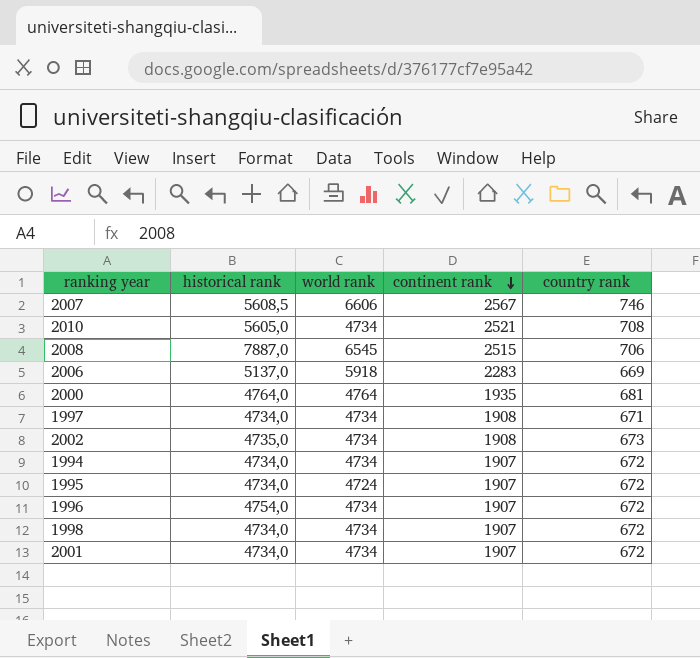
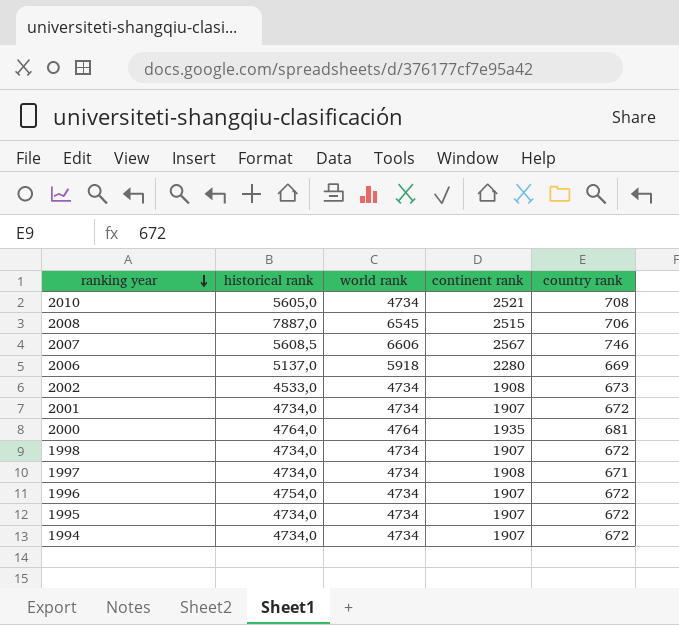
row order: continent rank descending -> ranking year descending
2006 | continent rank: 2283 -> 2280
2002 | historical rank: 4735,0 -> 4533,0
1995 | world rank: 4724 -> 4734

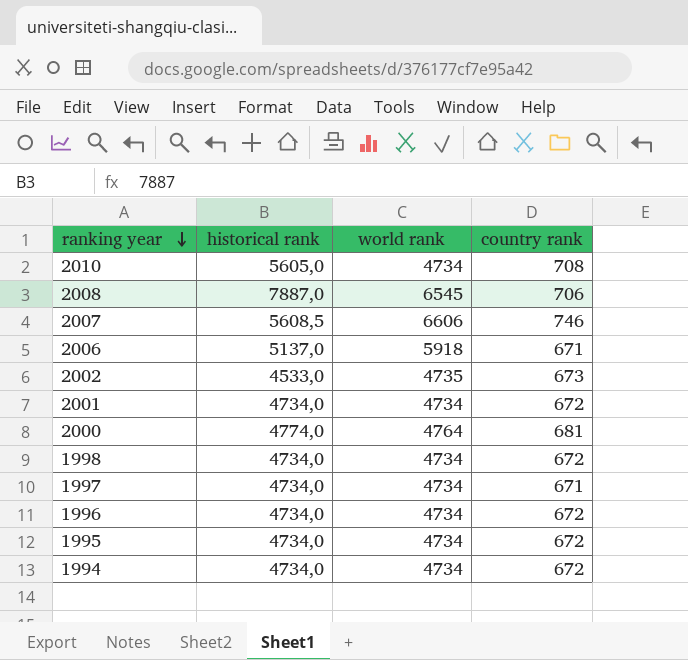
column continent rank | position: 4 -> none
2006 | country rank: 669 -> 671
2002 | world rank: 4734 -> 4735
2000 | historical rank: 4764,0 -> 4774,0
1996 | historical rank: 4754,0 -> 4734,0

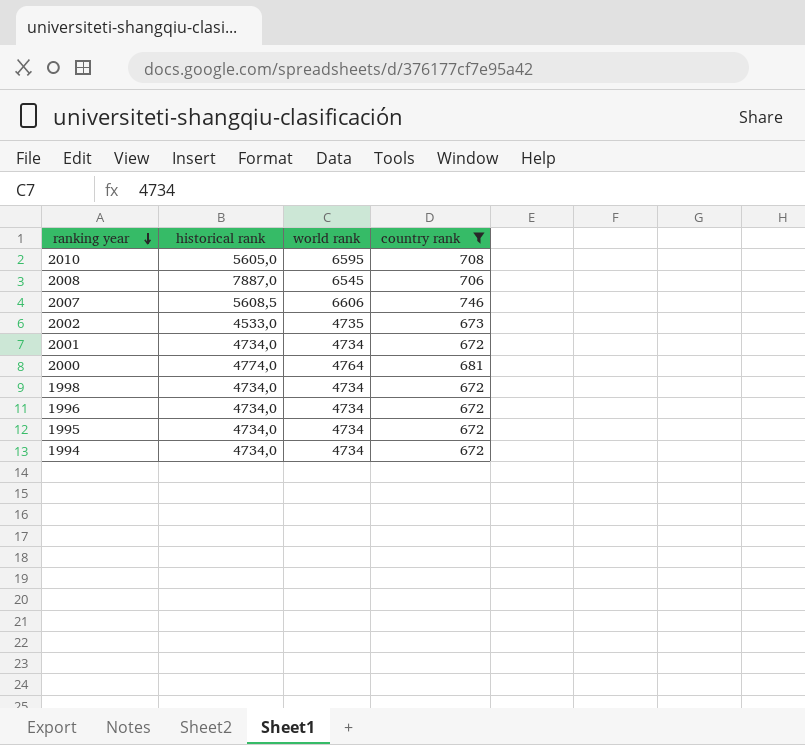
filter: none -> country rank != 671
2010 | world rank: 4734 -> 6595

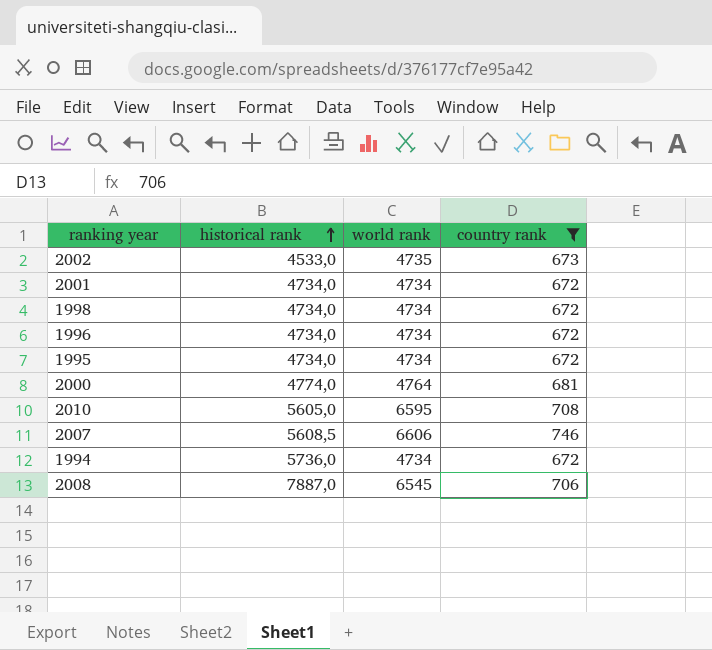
row order: ranking year descending -> historical rank ascending
1994 | historical rank: 4734,0 -> 5736,0

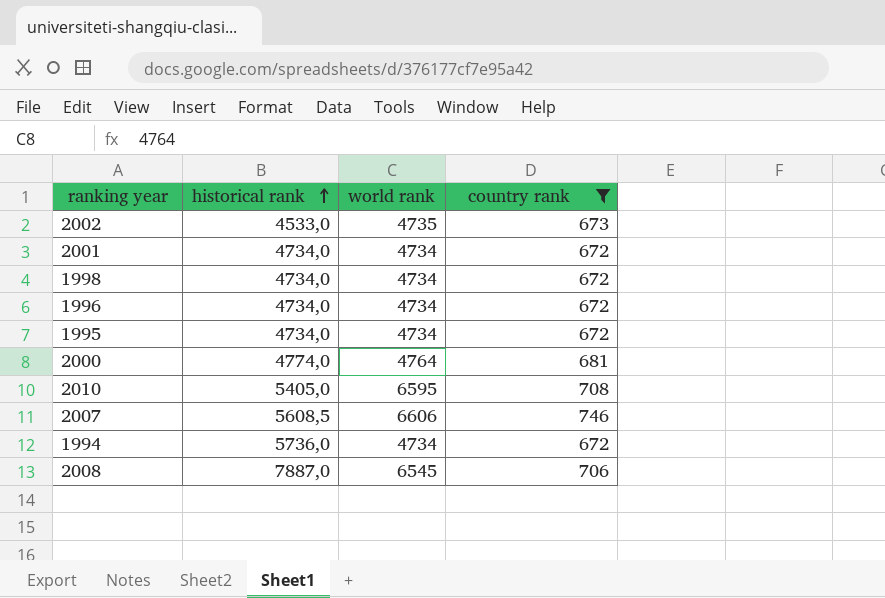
2010 | historical rank: 5605,0 -> 5405,0

